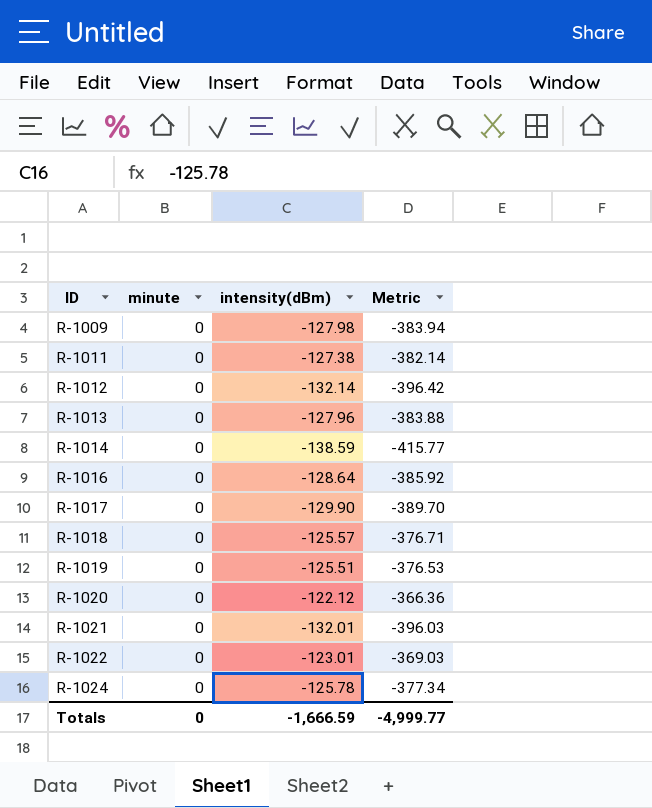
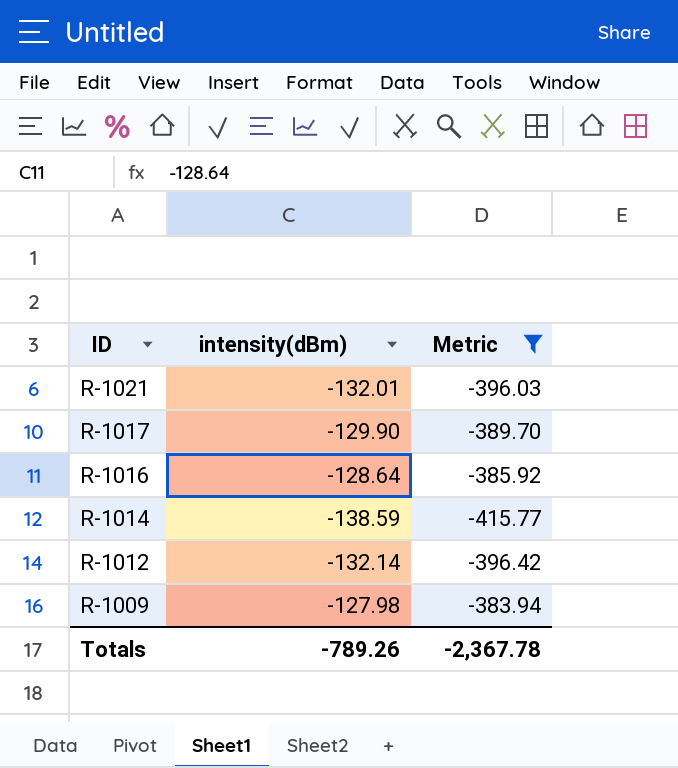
filter: none -> Metric <= -383.94
row order: ID ascending -> ID descending
column minute | position: 2 -> none
Totals | intensity(dBm): -1,666.59 -> -789.26
Totals | Metric: -4,999.77 -> -2,367.78

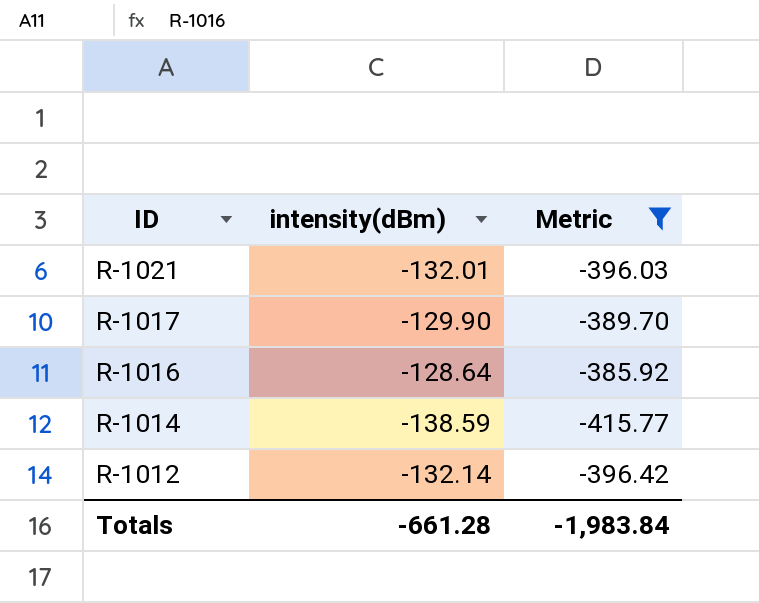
row R-1009: -127.98 | -383.94 -> none
Totals | intensity(dBm): -789.26 -> -661.28
Totals | Metric: -2,367.78 -> -1,983.84

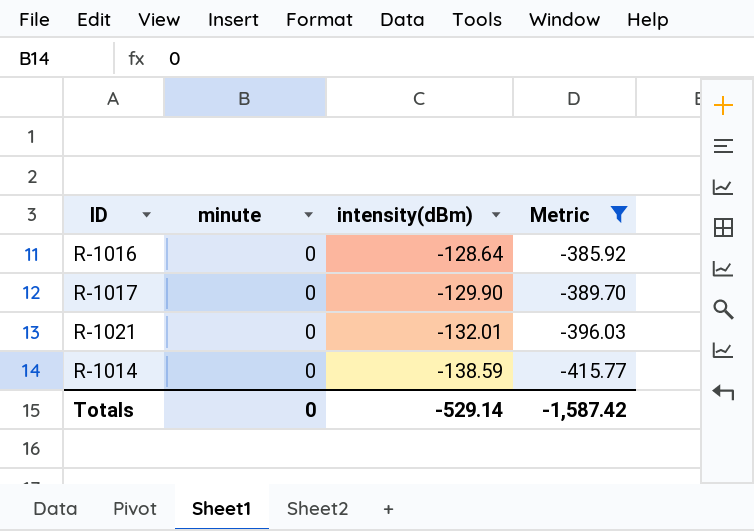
row order: ID descending -> intensity(dBm) descending
column minute | position: none -> 2
row R-1012: -132.14 | -396.42 -> none
Totals | intensity(dBm): -661.28 -> -529.14
Totals | Metric: -1,983.84 -> -1,587.42

